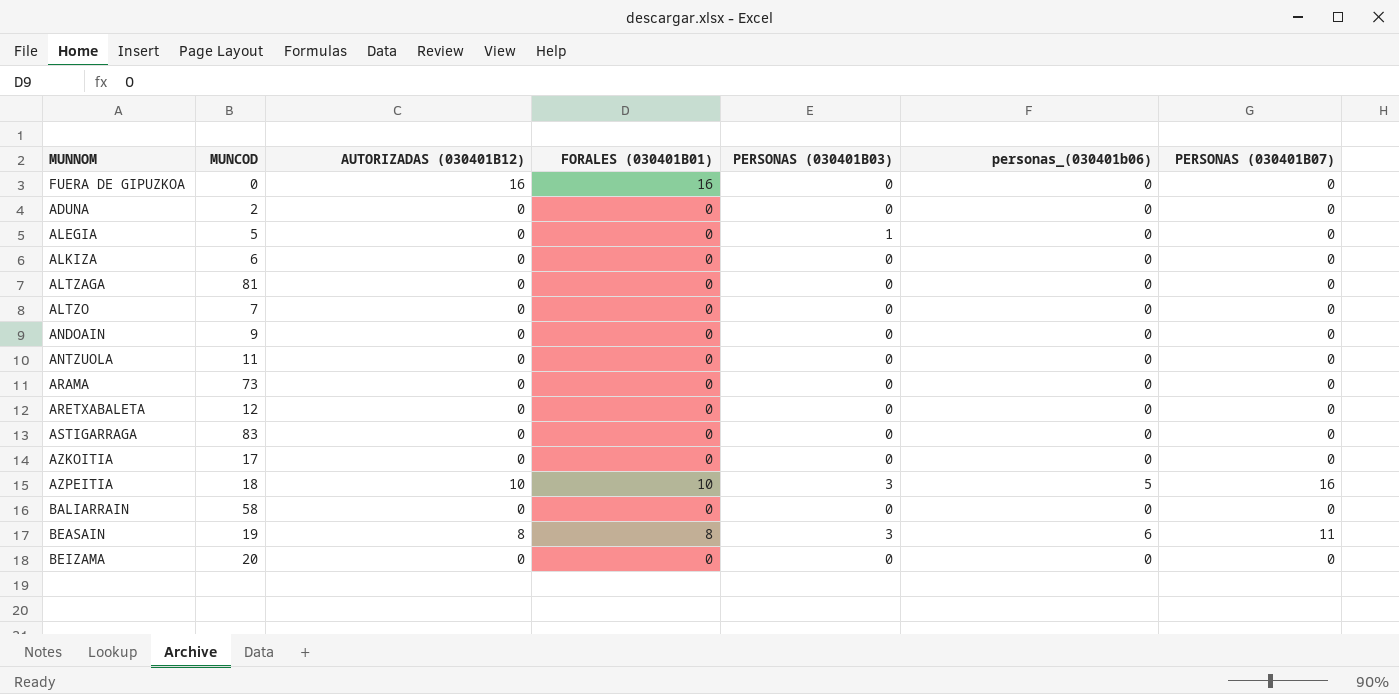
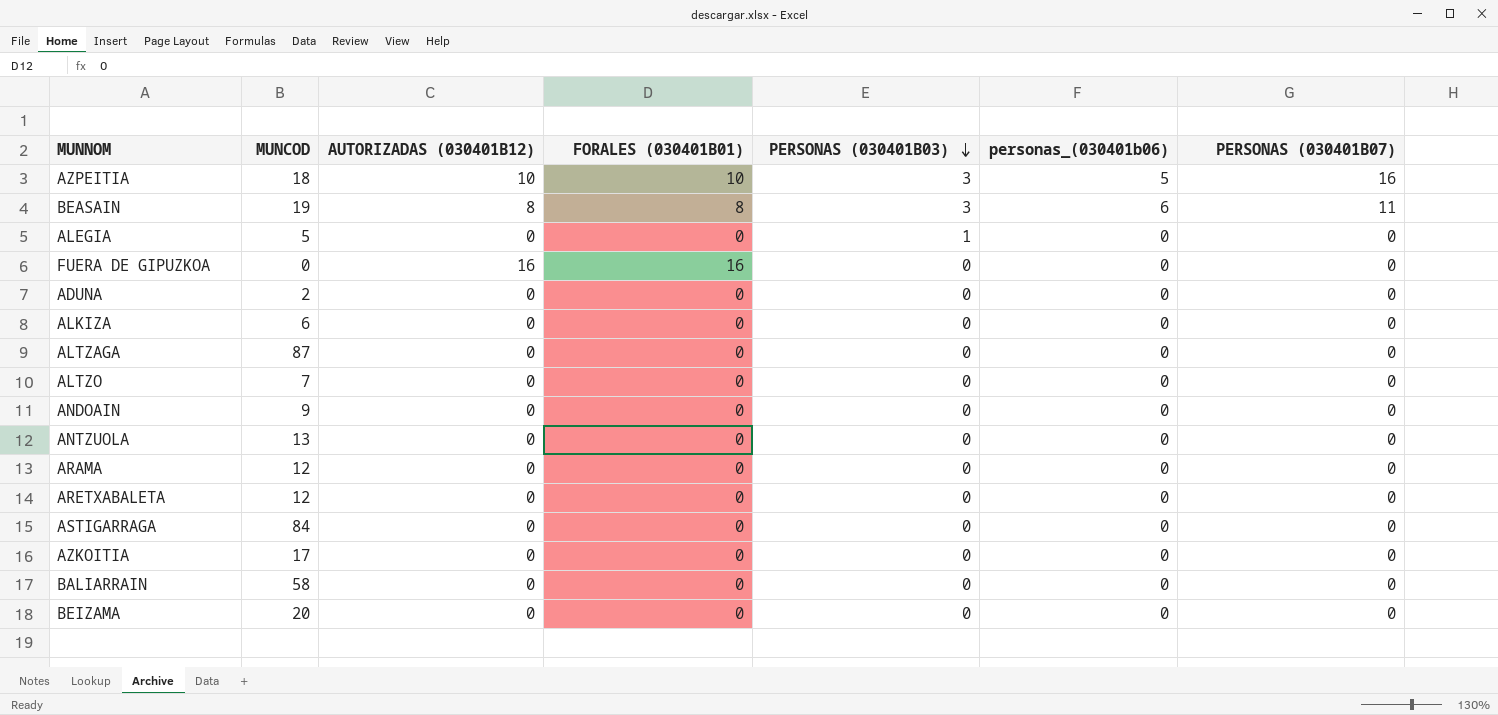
row order: none -> PERSONAS (030401B03) descending
ALTZAGA | MUNCOD: 81 -> 87
ANTZUOLA | MUNCOD: 11 -> 13
ARAMA | MUNCOD: 73 -> 12
ASTIGARRAGA | MUNCOD: 83 -> 84

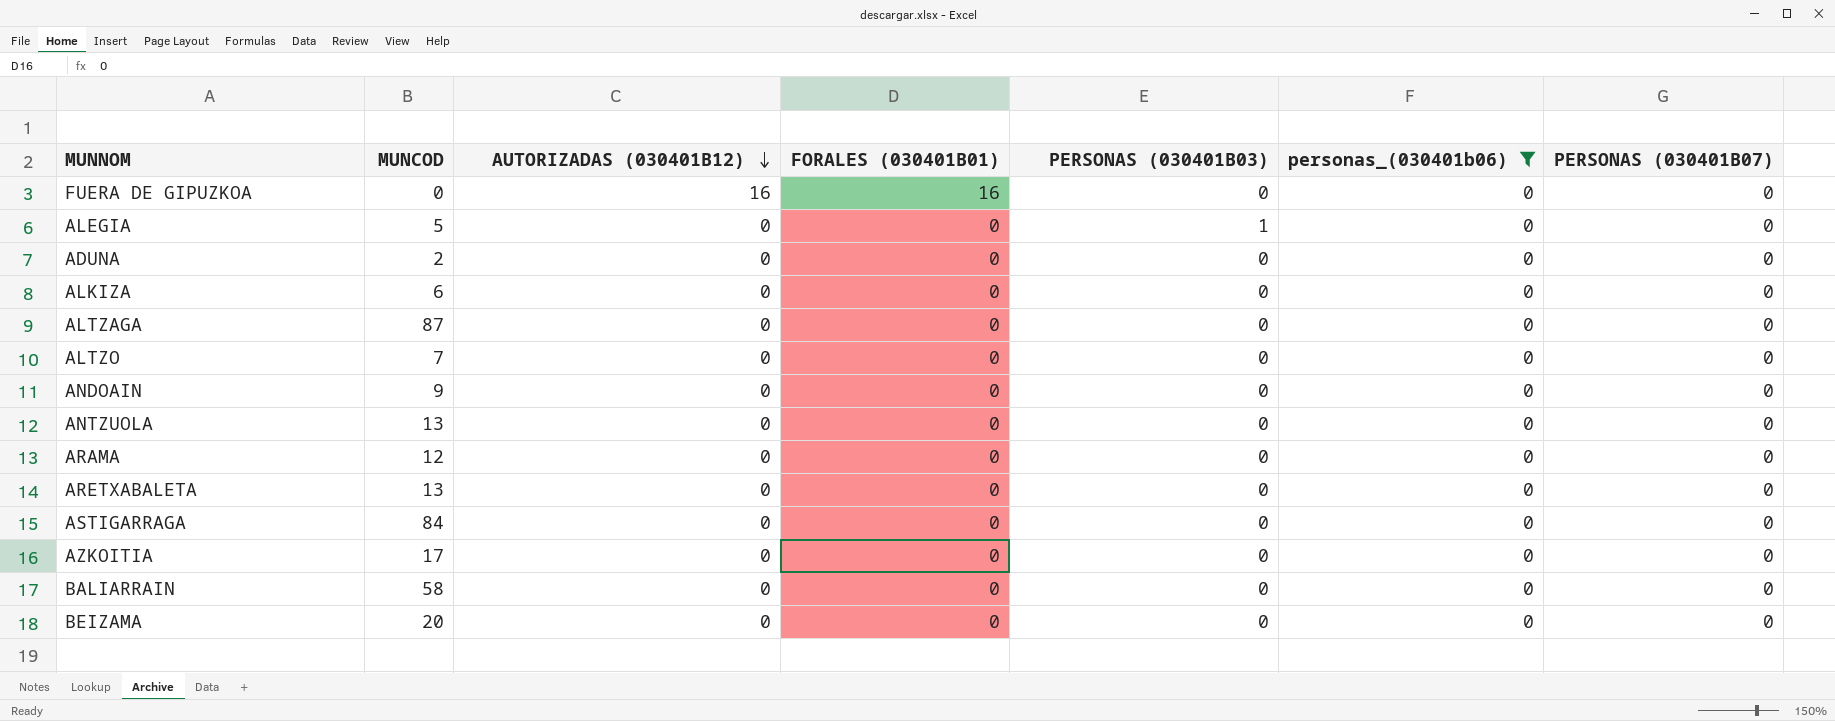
filter: none -> personas_(030401b06) = 0
row order: PERSONAS (030401B03) descending -> AUTORIZADAS (030401B12) descending
ARETXABALETA | MUNCOD: 12 -> 13

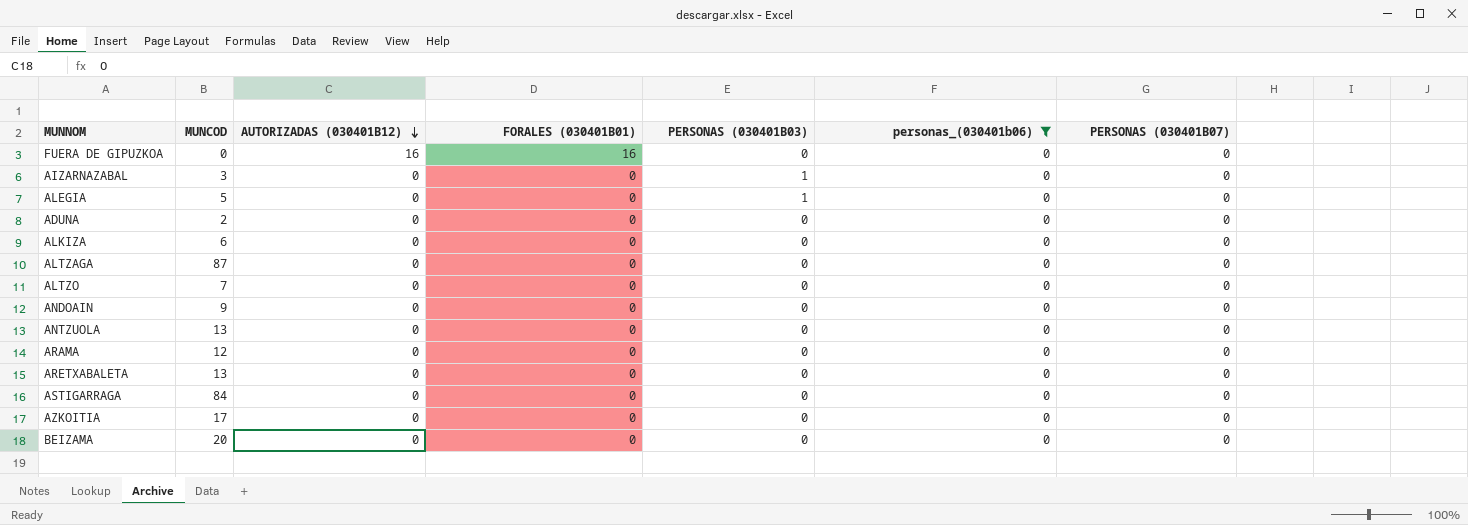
row BALIARRAIN: 58 | 0 | 0 | 0 | 0 | 0 -> none
row AIZARNAZABAL: none -> 3 | 0 | 0 | 1 | 0 | 0

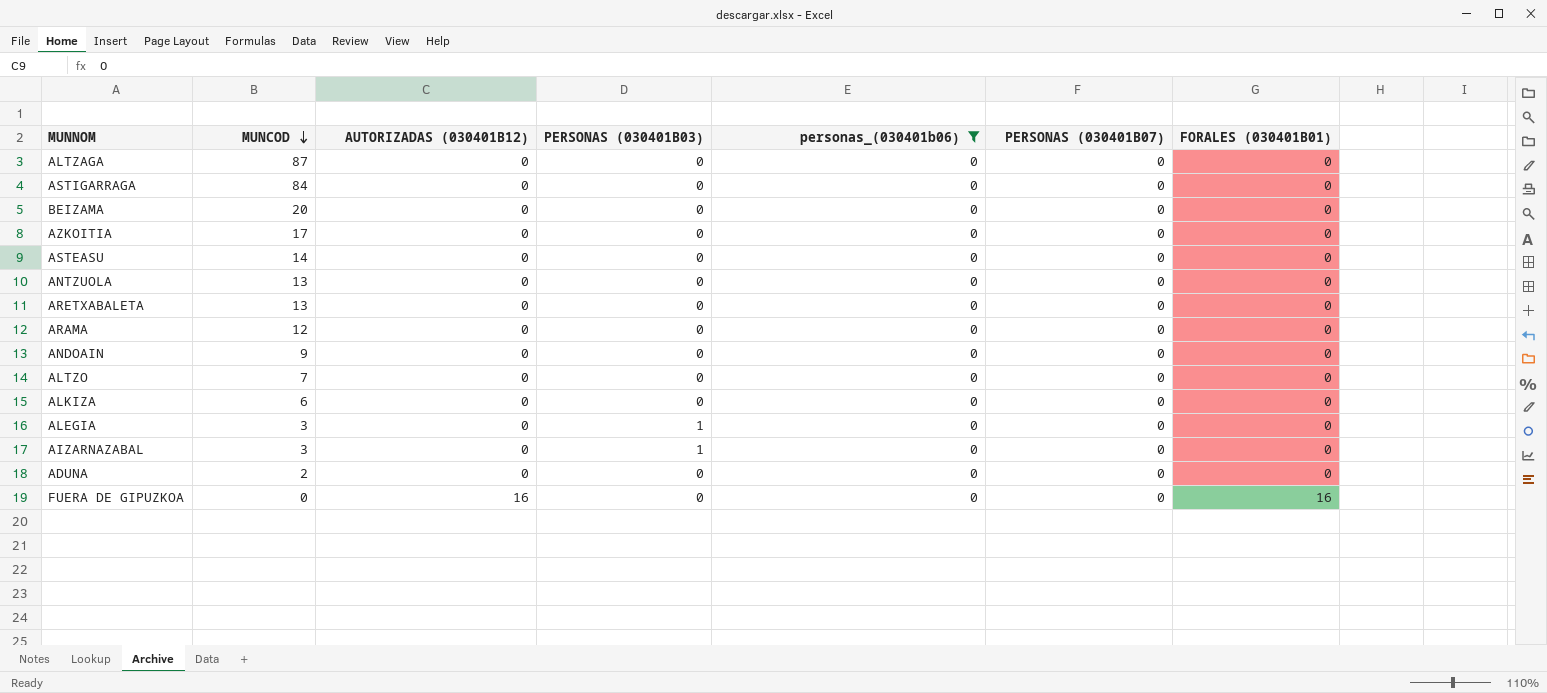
row order: AUTORIZADAS (030401B12) descending -> MUNCOD descending
column FORALES (030401B01) | position: 4 -> 7
row ASTEASU: none -> 14 | 0 | 0 | 0 | 0 | 0
ALEGIA | MUNCOD: 5 -> 3

